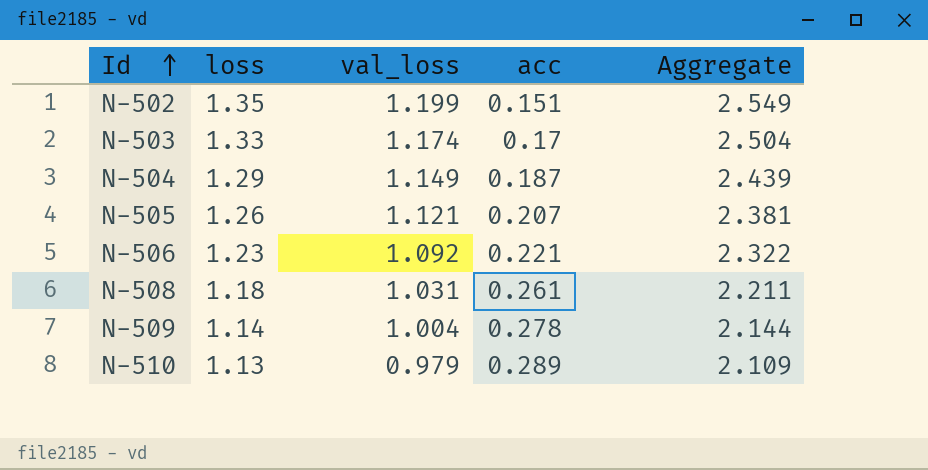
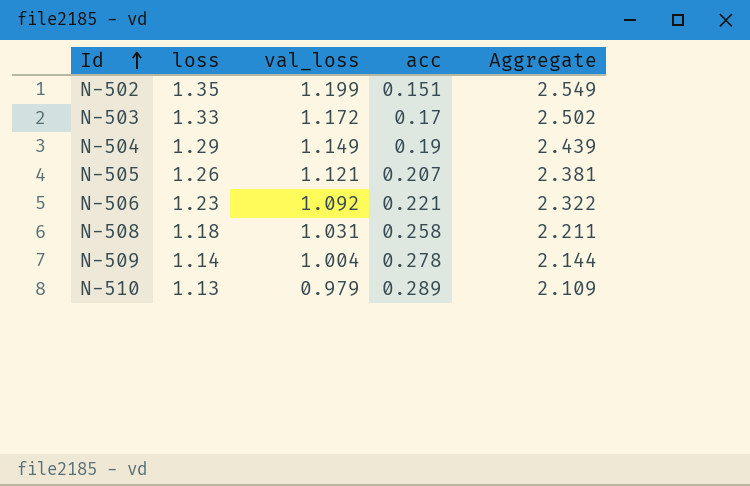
N-503 | val_loss: 1.174 -> 1.172
N-503 | Aggregate: 2.504 -> 2.502
N-504 | acc: 0.187 -> 0.19
N-508 | acc: 0.261 -> 0.258

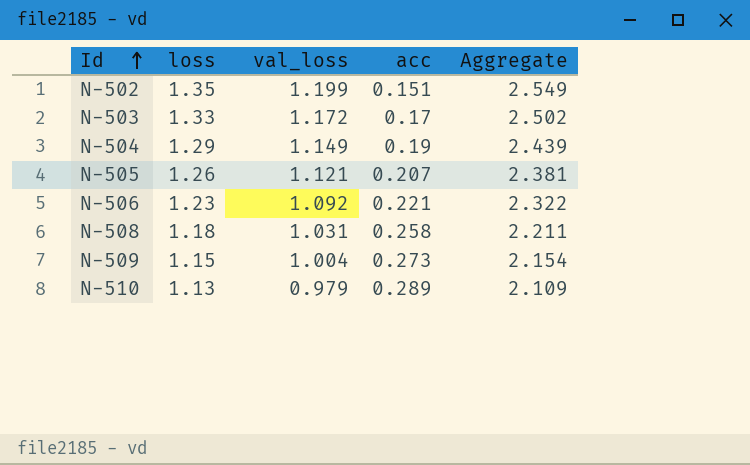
N-509 | loss: 1.14 -> 1.15
N-509 | acc: 0.278 -> 0.273
N-509 | Aggregate: 2.144 -> 2.154

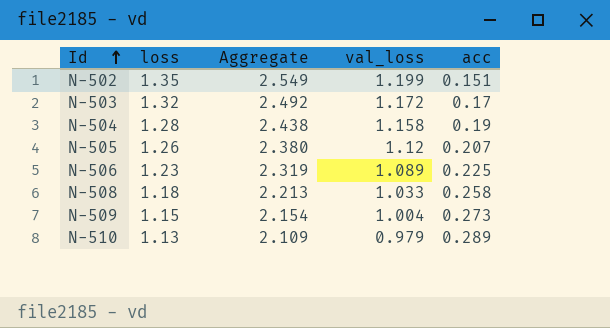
column Aggregate | position: 5 -> 3
N-503 | loss: 1.33 -> 1.32
N-503 | Aggregate: 2.502 -> 2.492
N-504 | loss: 1.29 -> 1.28
N-504 | Aggregate: 2.439 -> 2.438
N-504 | val_loss: 1.149 -> 1.158
N-505 | Aggregate: 2.381 -> 2.380
N-505 | val_loss: 1.121 -> 1.12
N-506 | Aggregate: 2.322 -> 2.319
N-506 | val_loss: 1.092 -> 1.089
N-506 | acc: 0.221 -> 0.225
N-508 | Aggregate: 2.211 -> 2.213
N-508 | val_loss: 1.031 -> 1.033

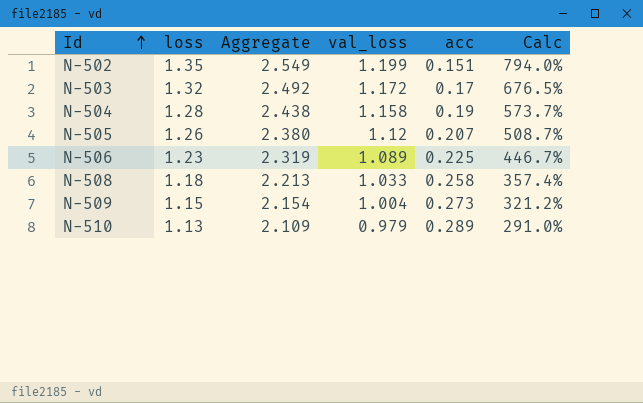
column Calc | formula: none -> ([loss] - [acc]) / [acc]

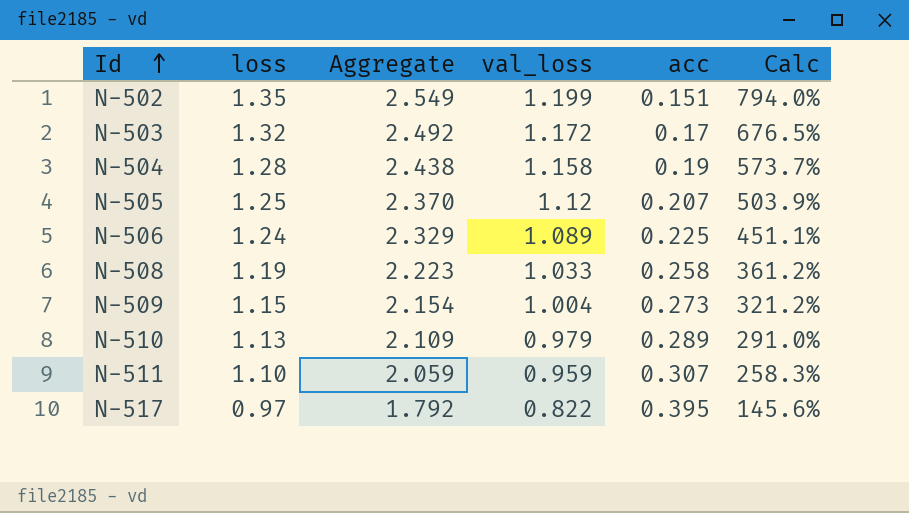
N-505 | loss: 1.26 -> 1.25
N-505 | Aggregate: 2.380 -> 2.370
N-505 | Calc: 508.7% -> 503.9%
N-506 | loss: 1.23 -> 1.24
N-506 | Aggregate: 2.319 -> 2.329
N-506 | Calc: 446.7% -> 451.1%
N-508 | loss: 1.18 -> 1.19
N-508 | Aggregate: 2.213 -> 2.223
N-508 | Calc: 357.4% -> 361.2%
row N-511: none -> 1.10 | 2.059 | 0.959 | 0.307 | 258.3%
row N-517: none -> 0.97 | 1.792 | 0.822 | 0.395 | 145.6%

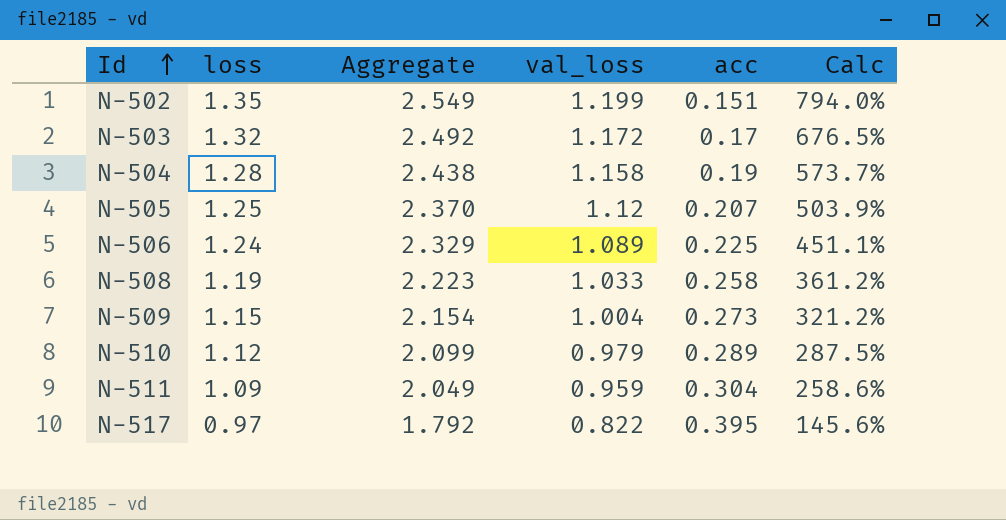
N-510 | loss: 1.13 -> 1.12
N-510 | Aggregate: 2.109 -> 2.099
N-510 | Calc: 291.0% -> 287.5%
N-511 | loss: 1.10 -> 1.09
N-511 | Aggregate: 2.059 -> 2.049
N-511 | acc: 0.307 -> 0.304
N-511 | Calc: 258.3% -> 258.6%

